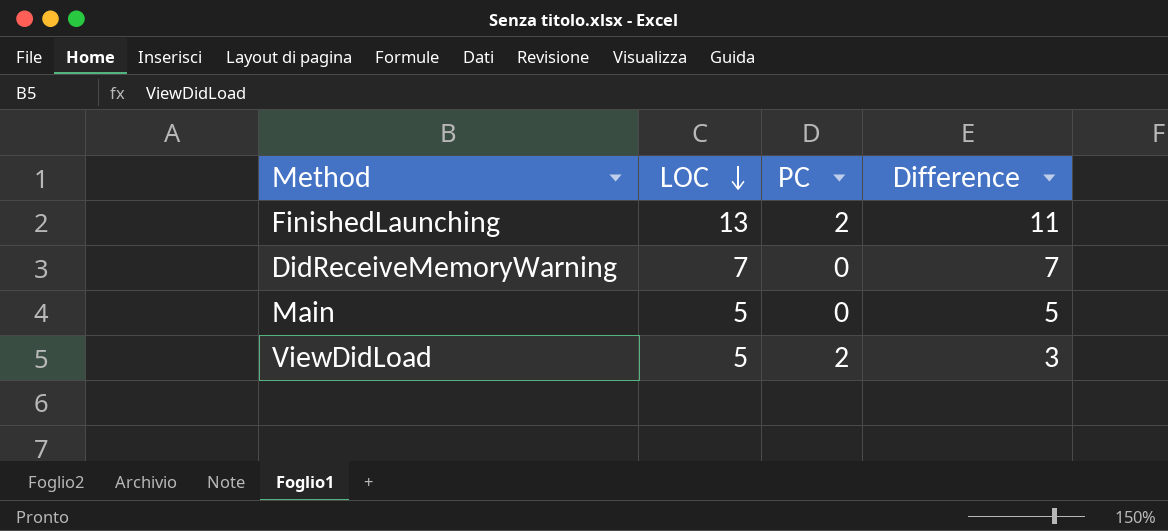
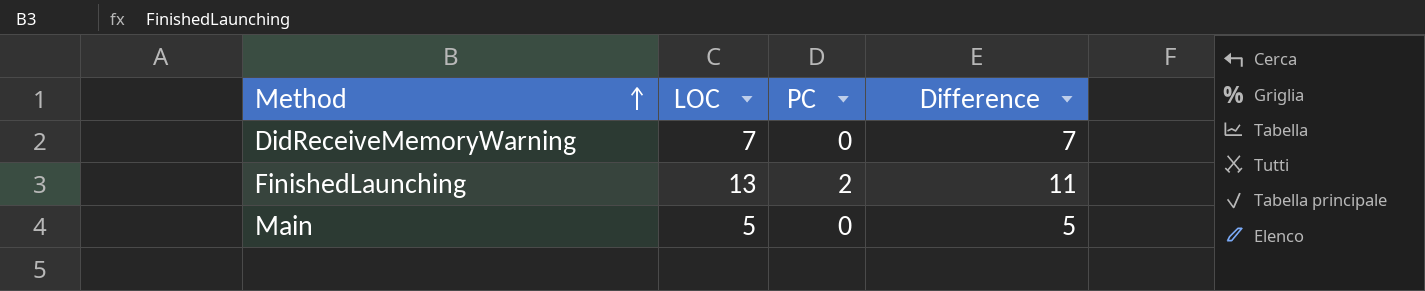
row order: LOC descending -> Method ascending
row ViewDidLoad: 5 | 2 | 3 -> none

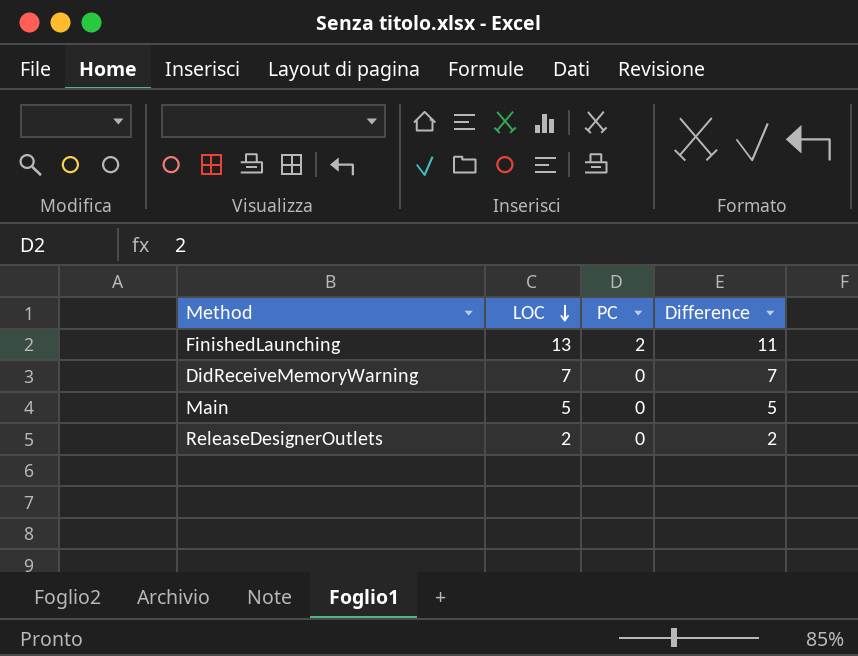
row order: Method ascending -> LOC descending
row ReleaseDesignerOutlets: none -> 2 | 0 | 2

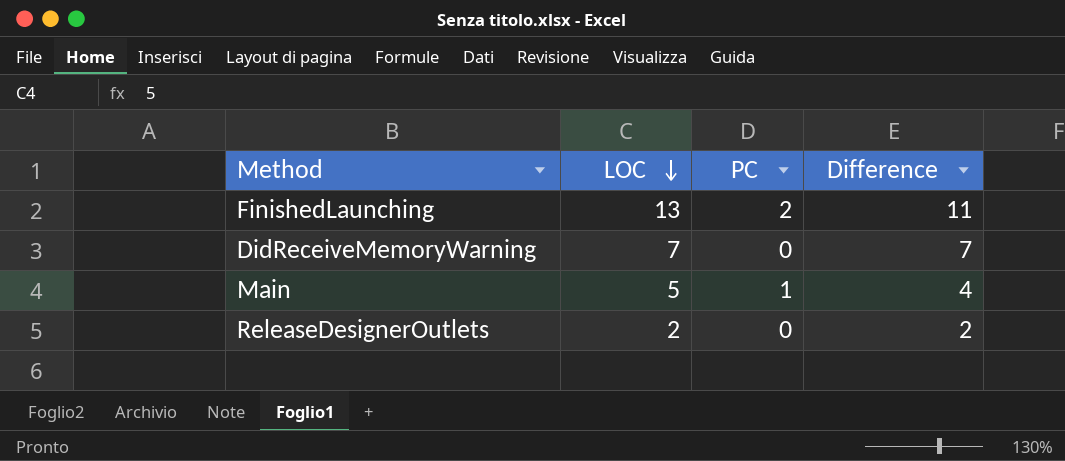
Main | PC: 0 -> 1
Main | Difference: 5 -> 4

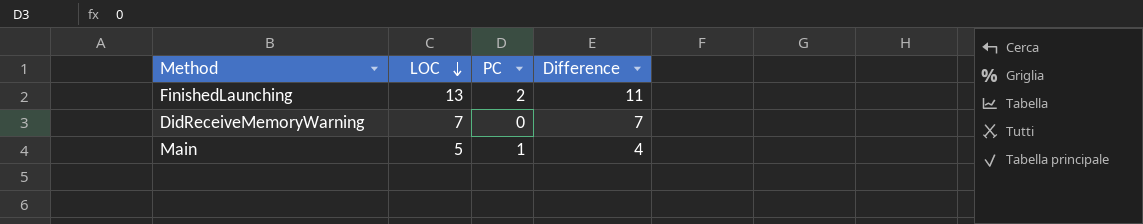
row ReleaseDesignerOutlets: 2 | 0 | 2 -> none

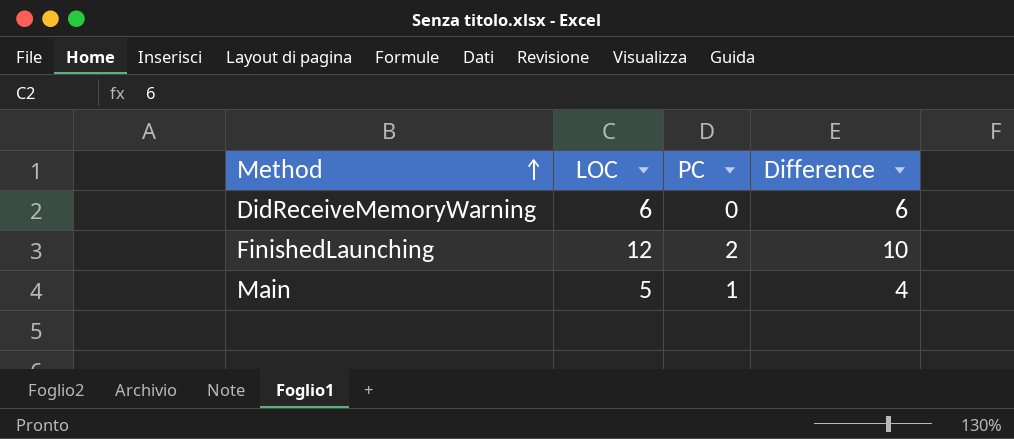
row order: LOC descending -> Method ascending
DidReceiveMemoryWarning | LOC: 7 -> 6
DidReceiveMemoryWarning | Difference: 7 -> 6
FinishedLaunching | LOC: 13 -> 12
FinishedLaunching | Difference: 11 -> 10

